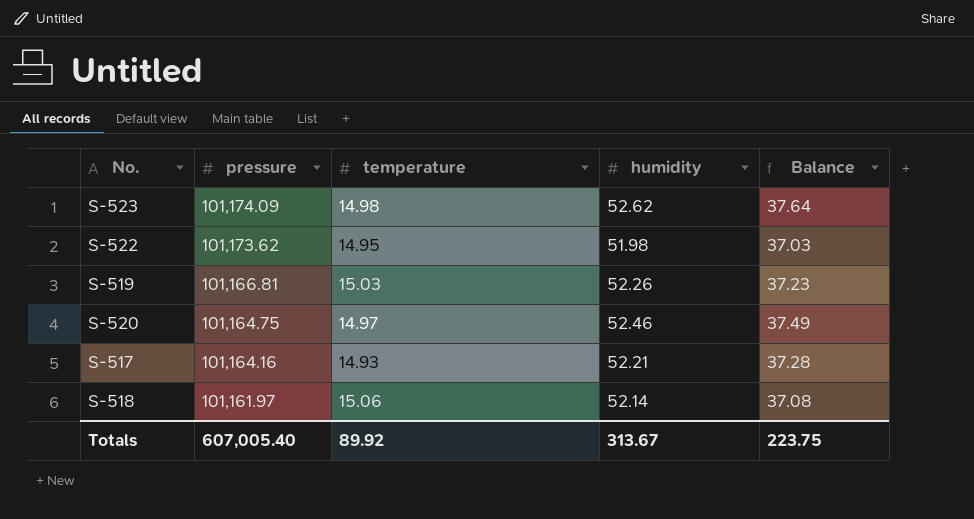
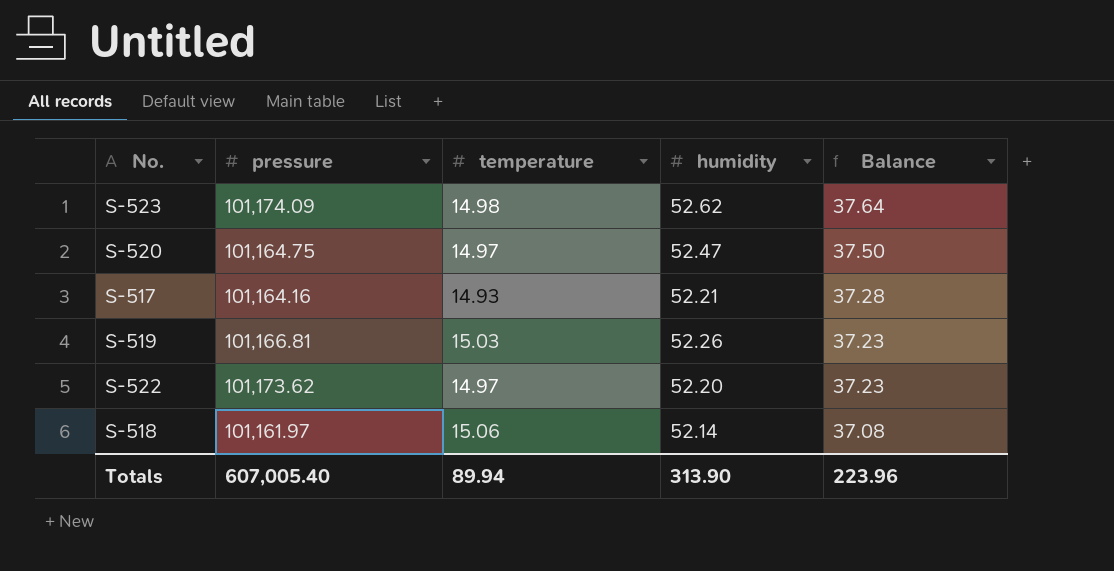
row order: pressure descending -> Balance descending
S-520 | humidity: 52.46 -> 52.47
S-520 | Balance: 37.49 -> 37.50
S-522 | temperature: 14.95 -> 14.97
S-522 | humidity: 51.98 -> 52.20
S-522 | Balance: 37.03 -> 37.23
Totals | temperature: 89.92 -> 89.94
Totals | humidity: 313.67 -> 313.90
Totals | Balance: 223.75 -> 223.96

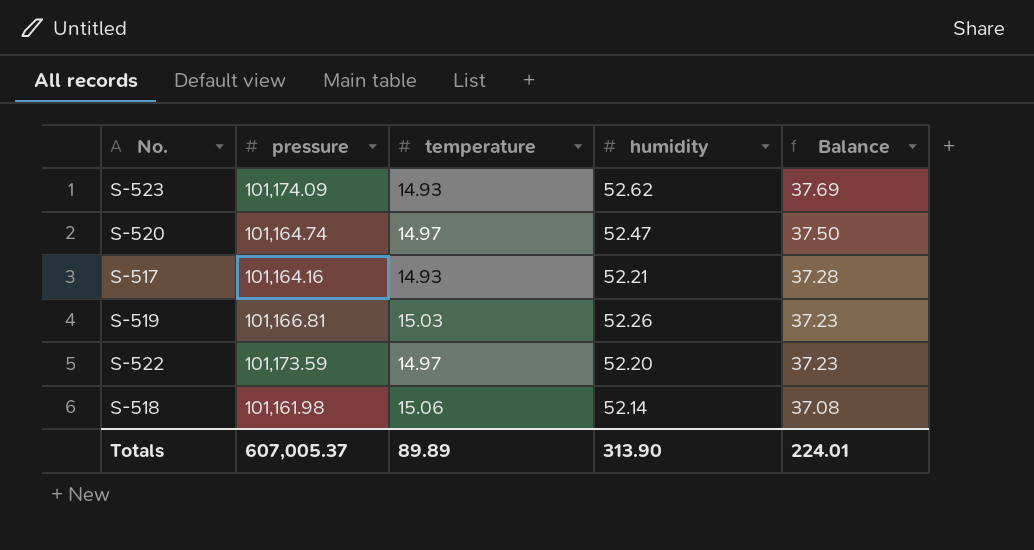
S-523 | temperature: 14.98 -> 14.93
S-523 | Balance: 37.64 -> 37.69
S-520 | pressure: 101,164.75 -> 101,164.74
S-522 | pressure: 101,173.62 -> 101,173.59
S-518 | pressure: 101,161.97 -> 101,161.98
Totals | pressure: 607,005.40 -> 607,005.37
Totals | temperature: 89.94 -> 89.89
Totals | Balance: 223.96 -> 224.01

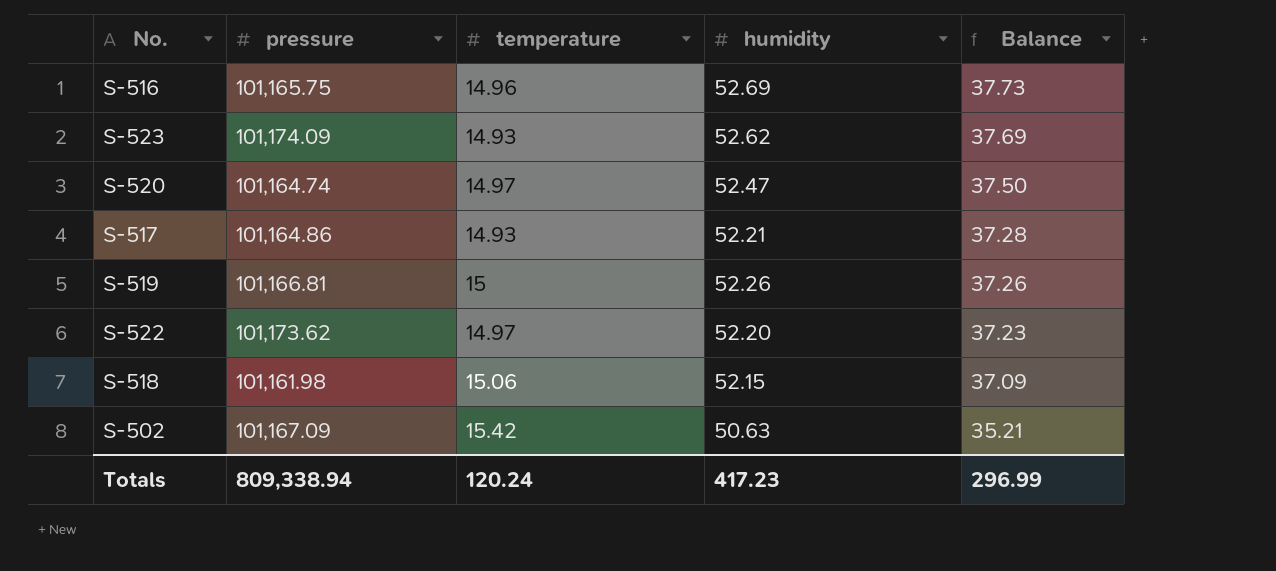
row S-516: none -> 101,165.75 | 14.96 | 52.69 | 37.73
S-517 | pressure: 101,164.16 -> 101,164.86
S-519 | temperature: 15.03 -> 15
S-519 | Balance: 37.23 -> 37.26
S-522 | pressure: 101,173.59 -> 101,173.62
S-518 | humidity: 52.14 -> 52.15
S-518 | Balance: 37.08 -> 37.09
row S-502: none -> 101,167.09 | 15.42 | 50.63 | 35.21
Totals | pressure: 607,005.37 -> 809,338.94
Totals | temperature: 89.89 -> 120.24
Totals | humidity: 313.90 -> 417.23
Totals | Balance: 224.01 -> 296.99

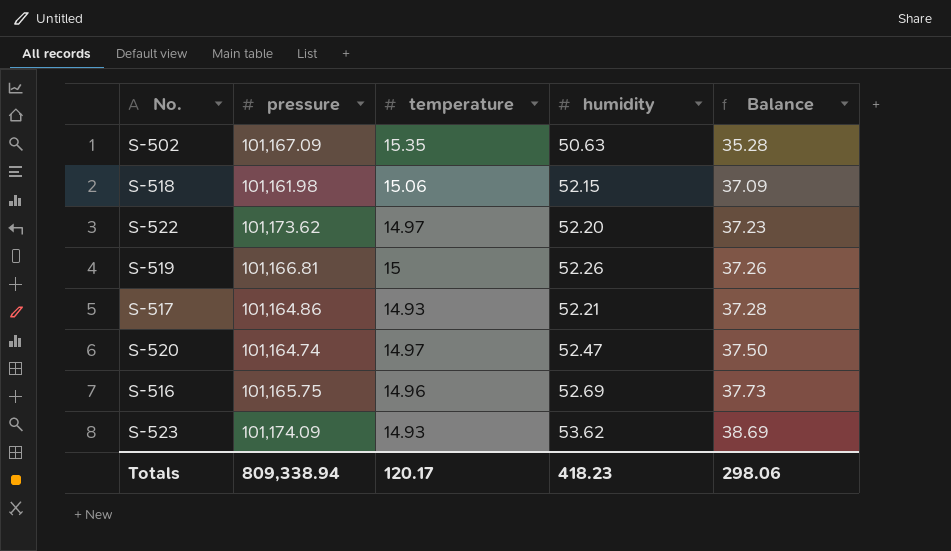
row order: Balance descending -> Balance ascending
S-502 | temperature: 15.42 -> 15.35
S-502 | Balance: 35.21 -> 35.28
S-523 | humidity: 52.62 -> 53.62
S-523 | Balance: 37.69 -> 38.69
Totals | temperature: 120.24 -> 120.17
Totals | humidity: 417.23 -> 418.23
Totals | Balance: 296.99 -> 298.06

